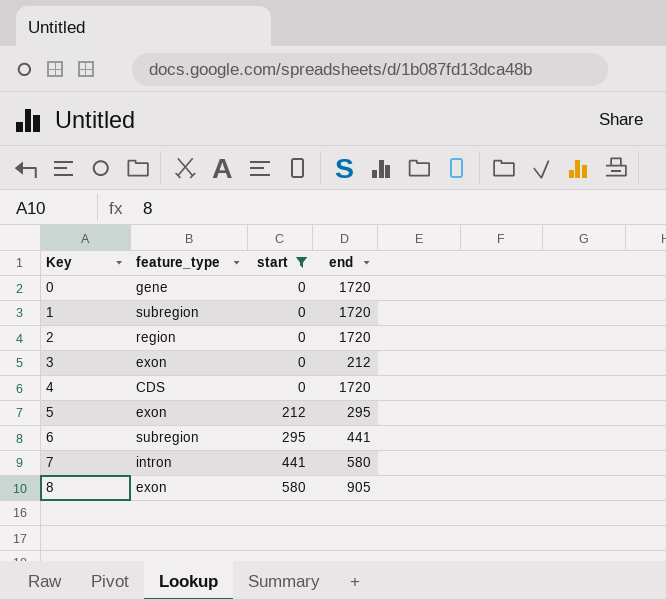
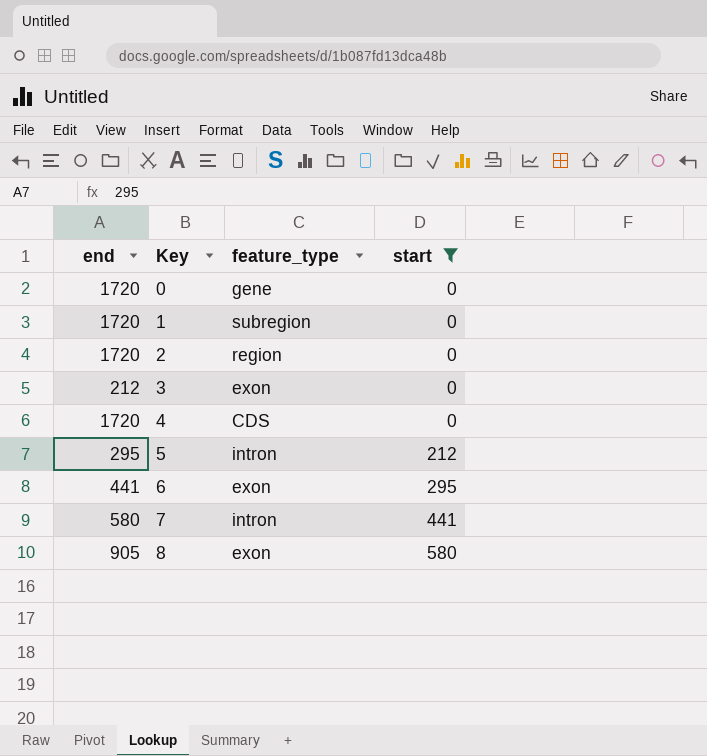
column end | position: 4 -> 1
5 | feature_type: exon -> intron
6 | feature_type: subregion -> exon

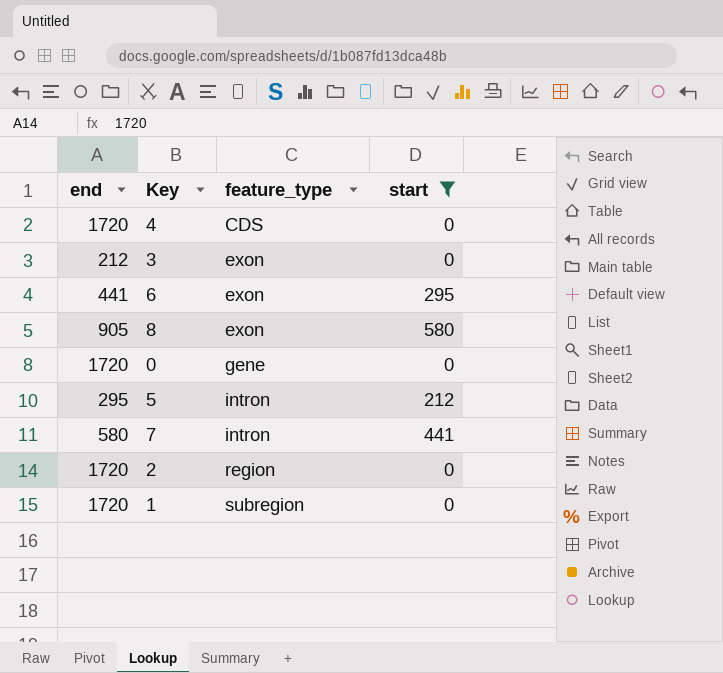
row order: Key ascending -> feature_type ascending

